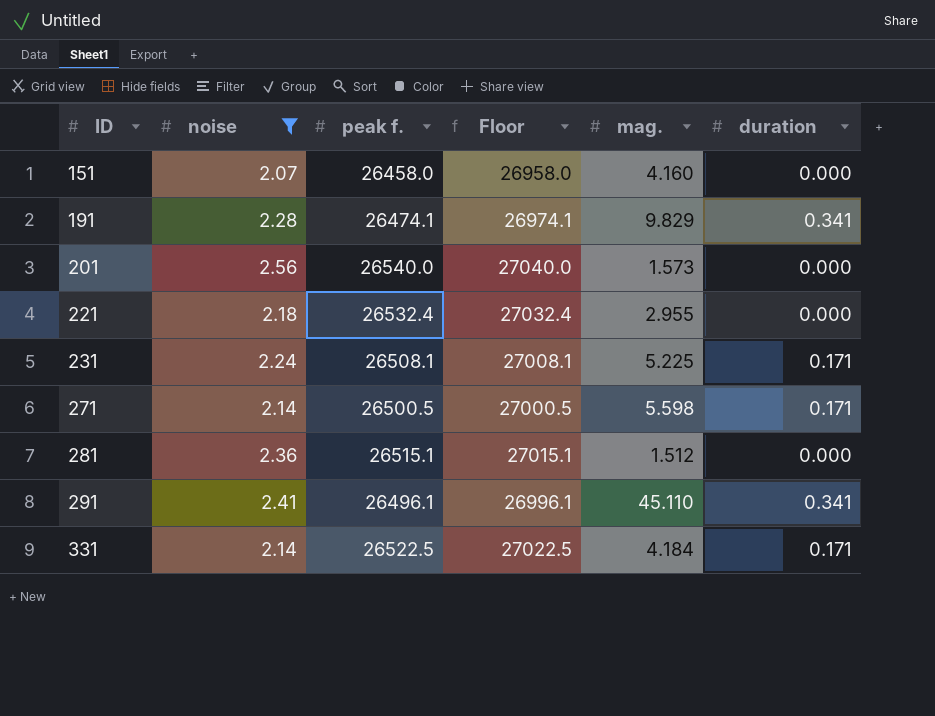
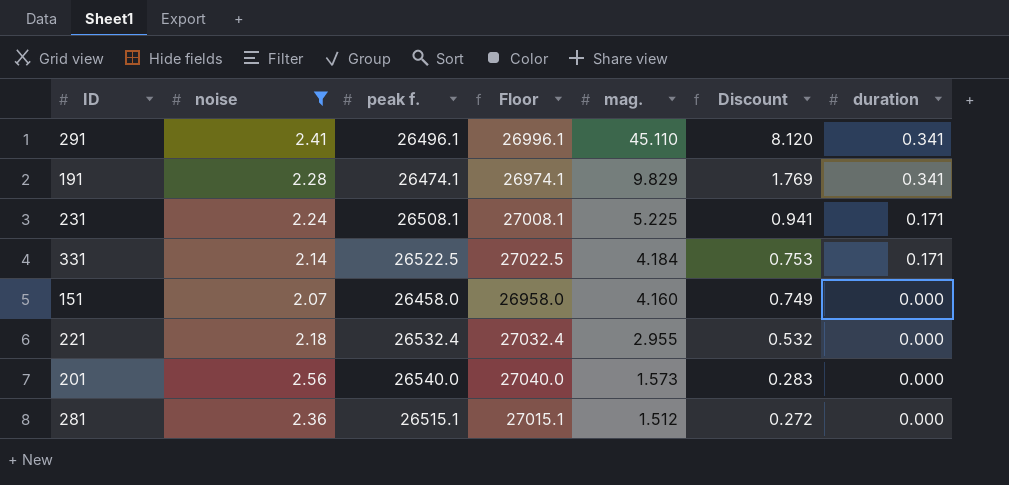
row order: ID ascending -> mag. descending
column Discount | formula: none -> [mag.] * 0.18
row 271: 2.14 | 26500.5 | 27000.5 | 5.598 | 0.171 -> none

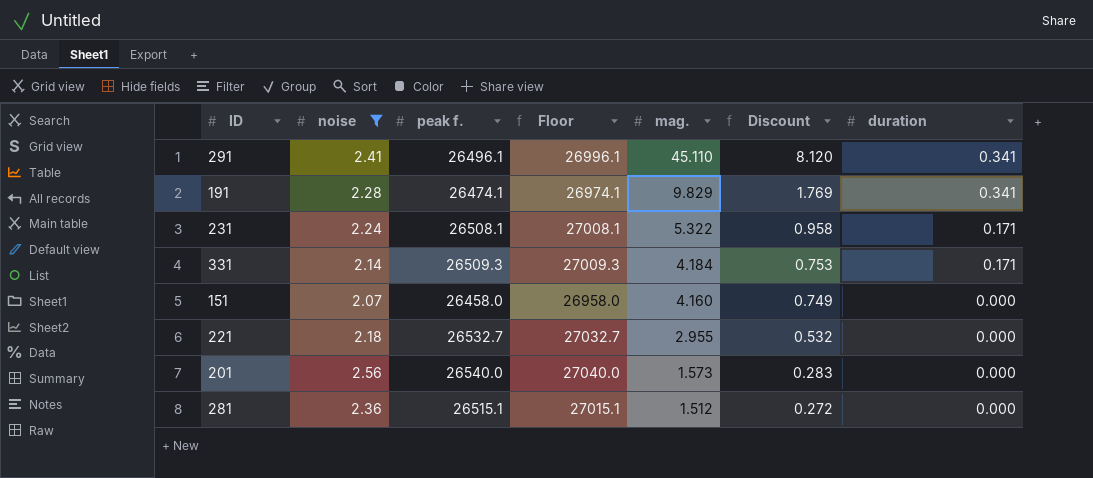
231 | mag.: 5.225 -> 5.322
231 | Discount: 0.941 -> 0.958
331 | peak f.: 26522.5 -> 26509.3
331 | Floor: 27022.5 -> 27009.3
221 | peak f.: 26532.4 -> 26532.7
221 | Floor: 27032.4 -> 27032.7

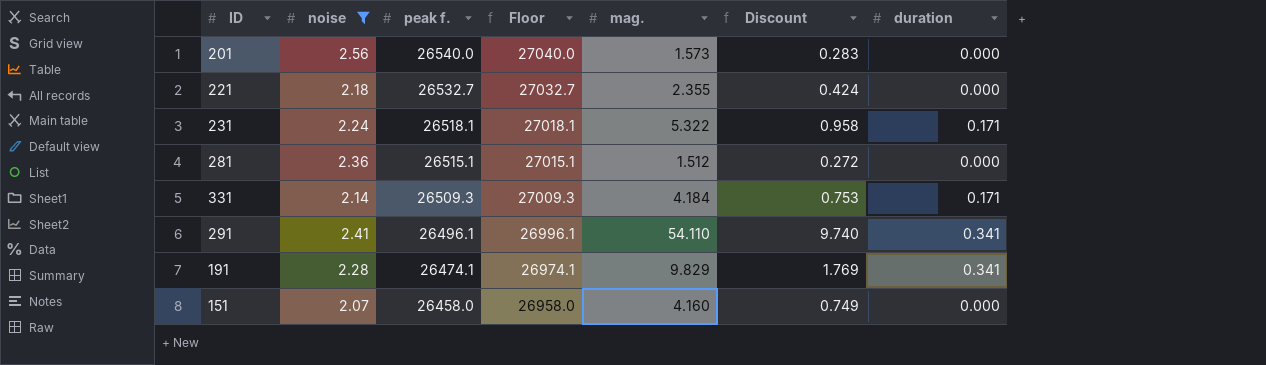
row order: mag. descending -> peak f. descending
221 | mag.: 2.955 -> 2.355
221 | Discount: 0.532 -> 0.424
231 | peak f.: 26508.1 -> 26518.1
231 | Floor: 27008.1 -> 27018.1
291 | mag.: 45.110 -> 54.110
291 | Discount: 8.120 -> 9.740

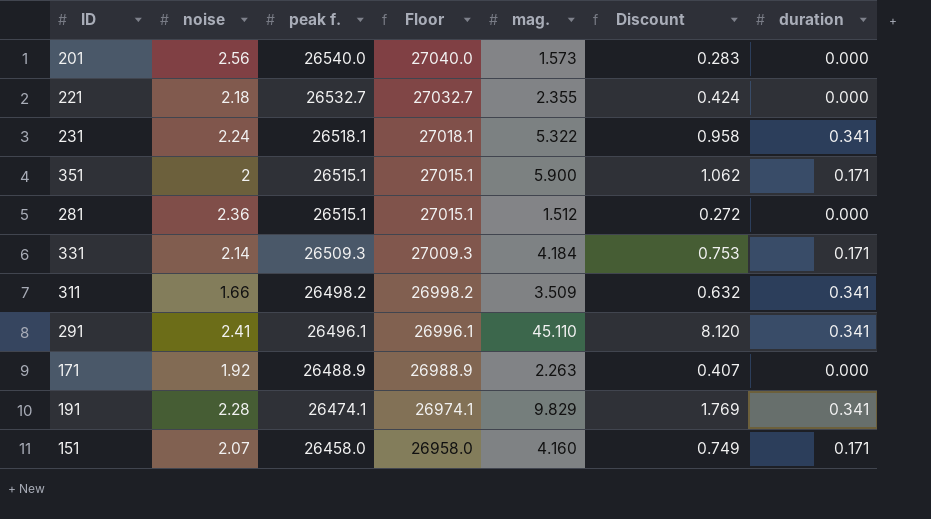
filter: noise >= 2.07 -> none
231 | duration: 0.171 -> 0.341
291 | mag.: 54.110 -> 45.110
291 | Discount: 9.740 -> 8.120
151 | duration: 0.000 -> 0.171

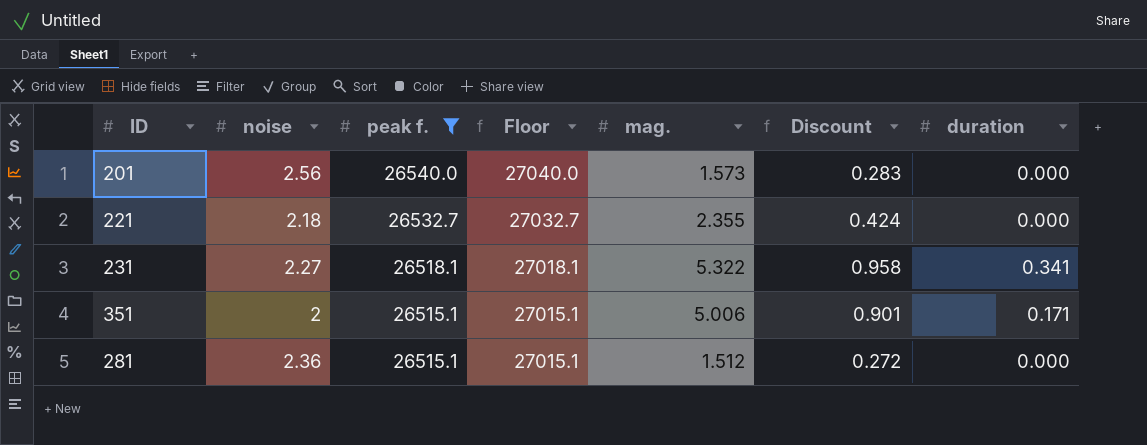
filter: none -> peak f. >= 26515.1
231 | noise: 2.24 -> 2.27
351 | mag.: 5.900 -> 5.006
351 | Discount: 1.062 -> 0.901

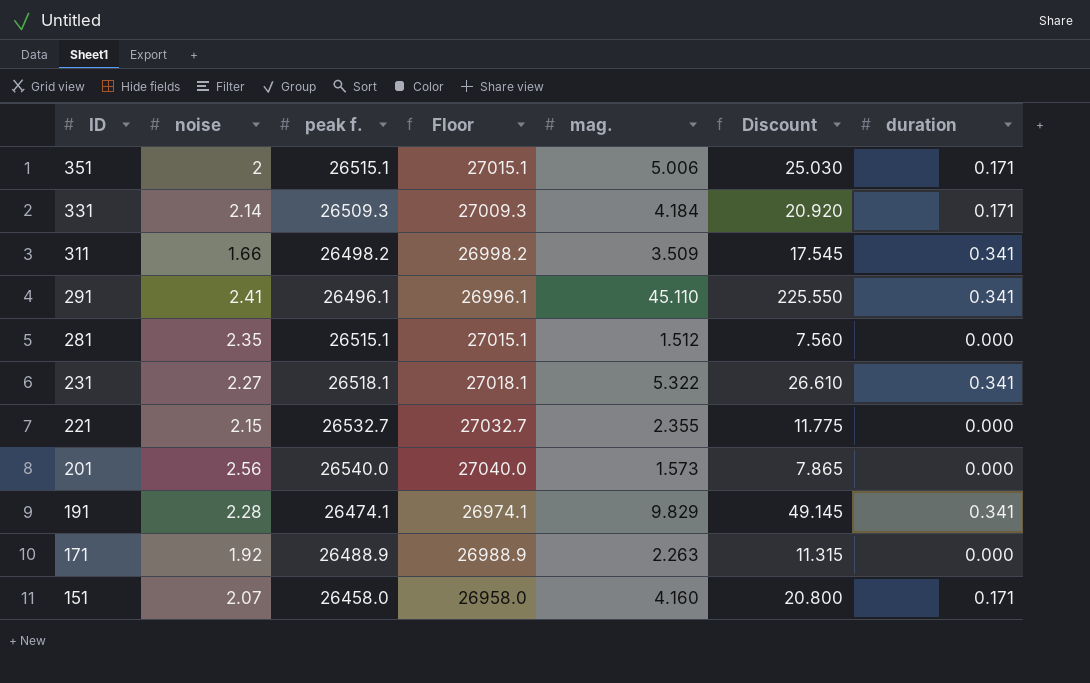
filter: peak f. >= 26515.1 -> none
row order: peak f. descending -> ID descending
column Discount | formula: [mag.] * 0.18 -> [mag.] * 5
281 | noise: 2.36 -> 2.35
221 | noise: 2.18 -> 2.15

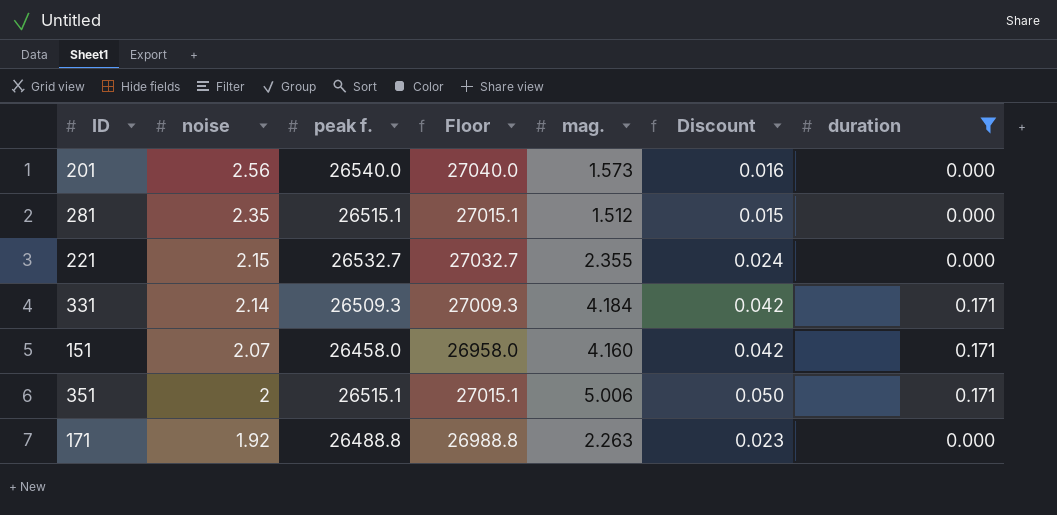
filter: none -> duration != 0.341
row order: ID descending -> noise descending
column Discount | formula: [mag.] * 5 -> [mag.] * 0.01
171 | peak f.: 26488.9 -> 26488.8
171 | Floor: 26988.9 -> 26988.8

